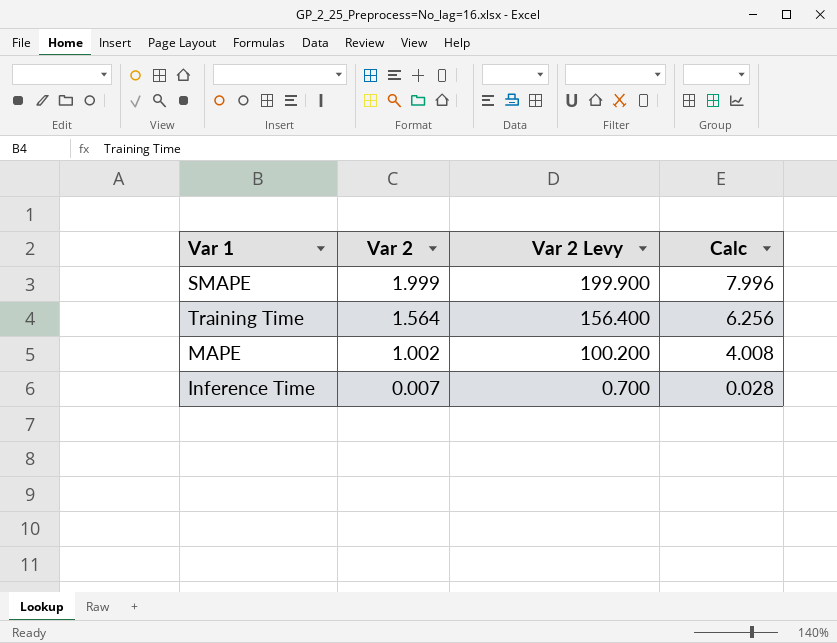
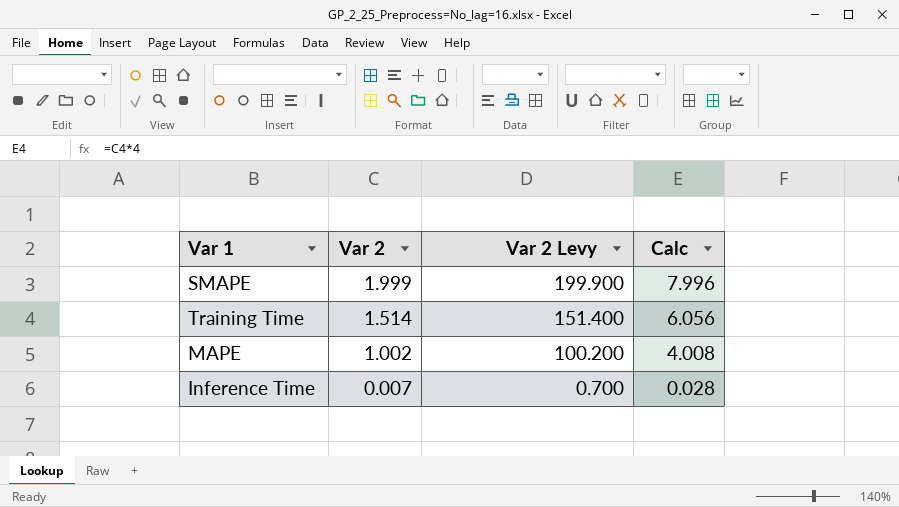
Training Time | Var 2: 1.564 -> 1.514
Training Time | Var 2 Levy: 156.400 -> 151.400
Training Time | Calc: 6.256 -> 6.056

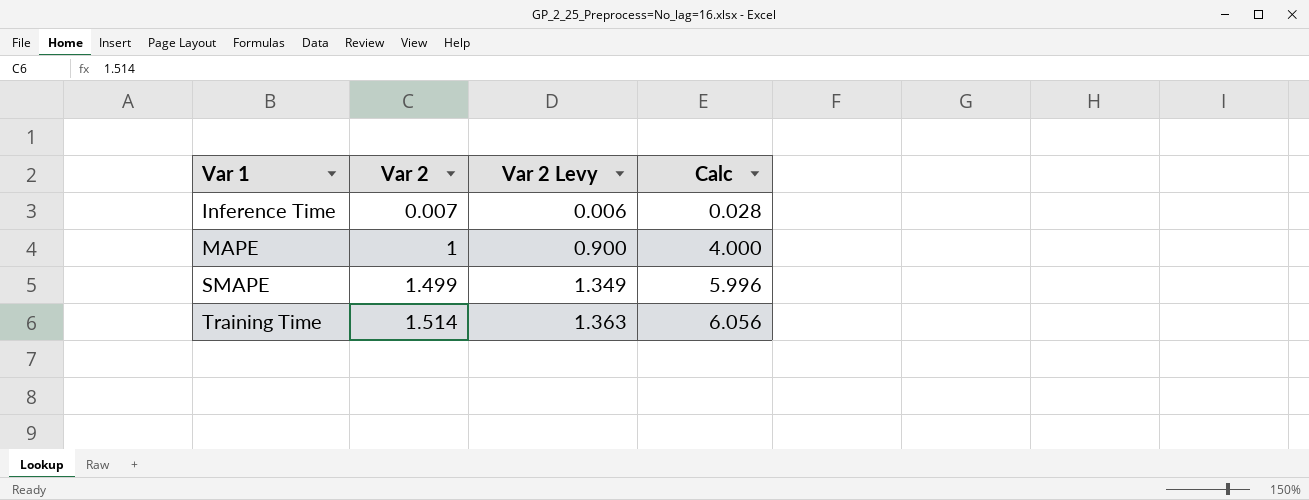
row order: Var 2 descending -> Var 1 ascending
column Var 2 Levy | formula: [Var 2] * 100 -> [Var 2] * 0.9
MAPE | Var 2: 1.002 -> 1
MAPE | Calc: 4.008 -> 4.000
SMAPE | Var 2: 1.999 -> 1.499
SMAPE | Calc: 7.996 -> 5.996

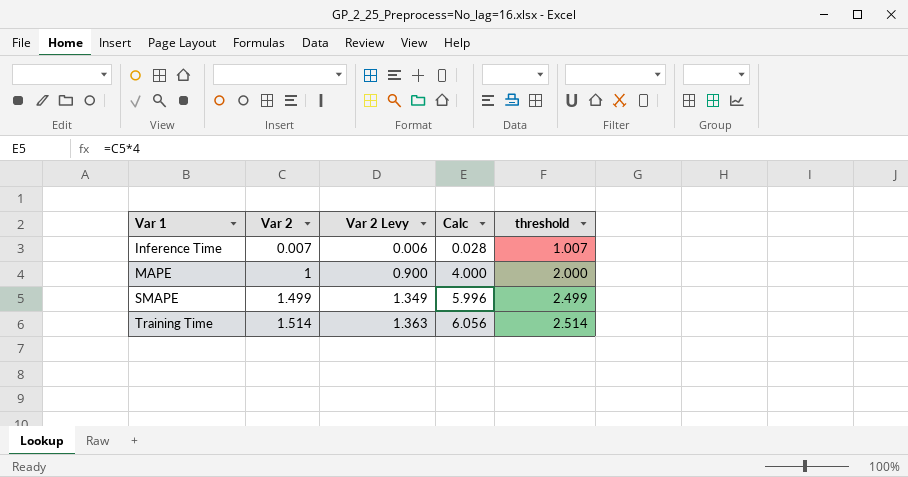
column threshold | formula: none -> [Var 2] + 1

